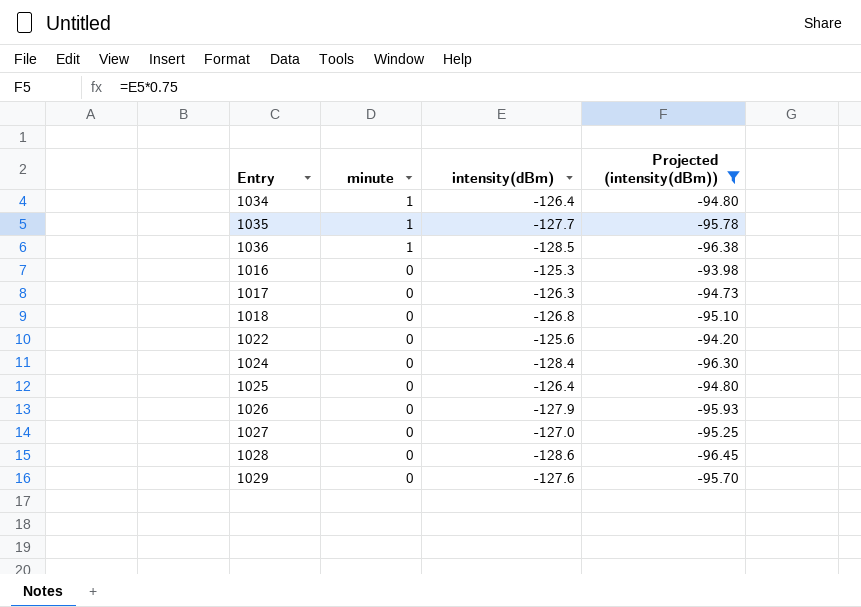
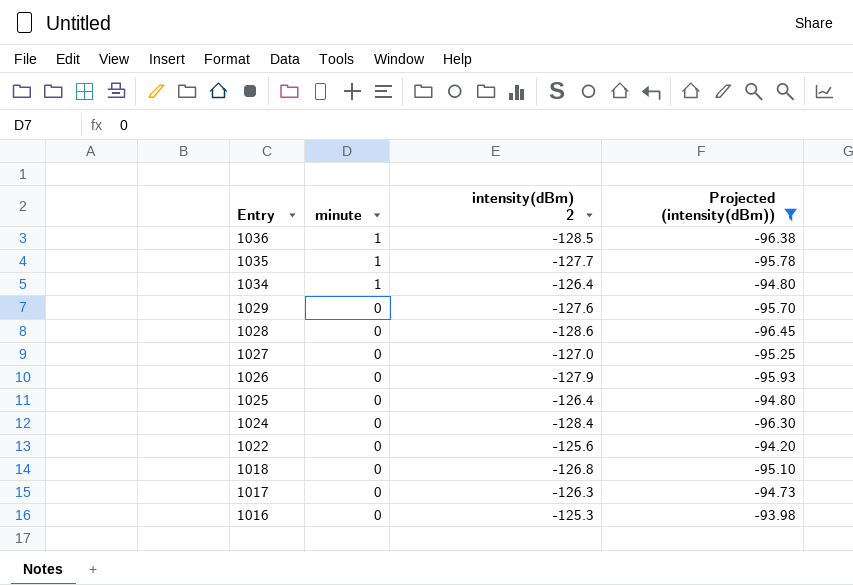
row order: minute descending -> Entry descending
column name: intensity(dBm) -> intensity(dBm) 2

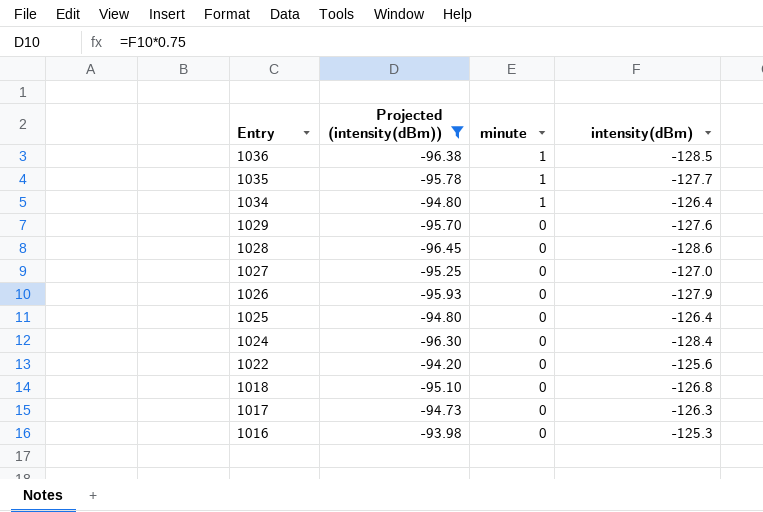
column Projected (intensity(dBm)) | position: 4 -> 2
column name: intensity(dBm) 2 -> intensity(dBm)

